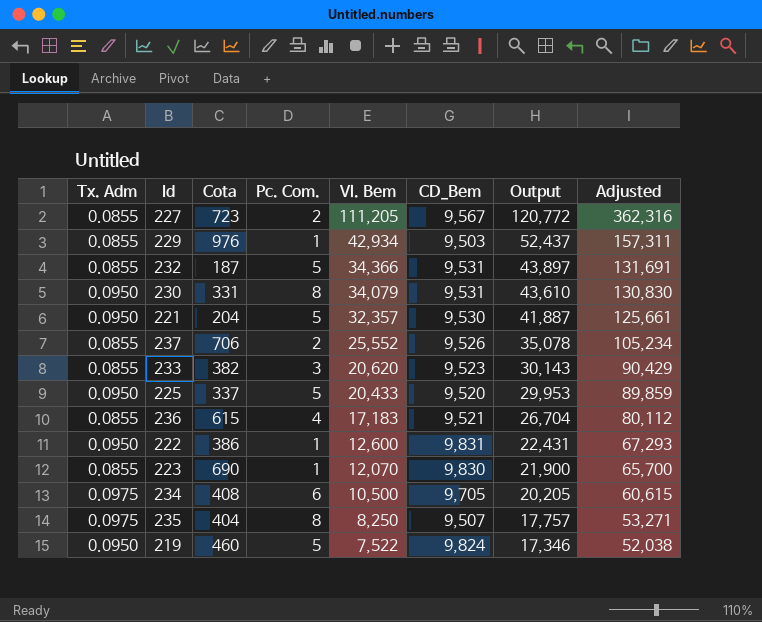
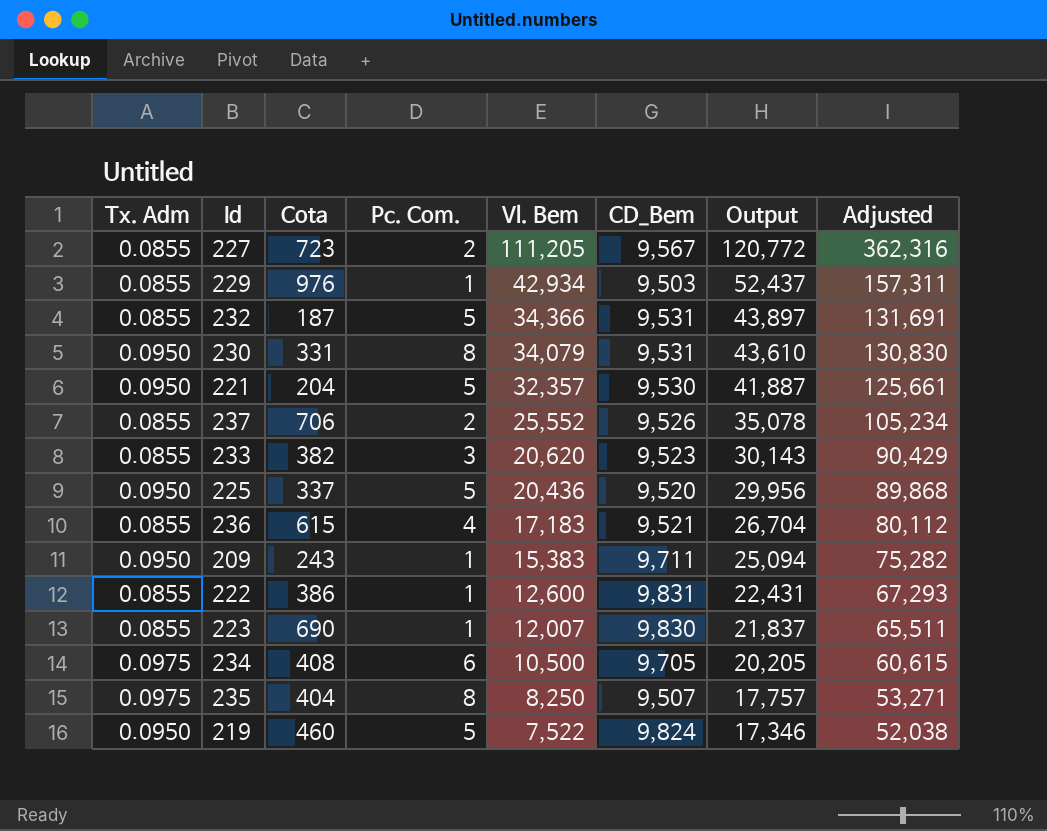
225 | Vl. Bem: 20,433 -> 20,436
225 | Output: 29,953 -> 29,956
225 | Adjusted: 89,859 -> 89,868
row 209: none -> 0.0950 | 243 | 1 | 15,383 | 9,711 | 25,094 | 75,282
222 | Tx. Adm: 0.0950 -> 0.0855
223 | Vl. Bem: 12,070 -> 12,007
223 | Output: 21,900 -> 21,837
223 | Adjusted: 65,700 -> 65,511

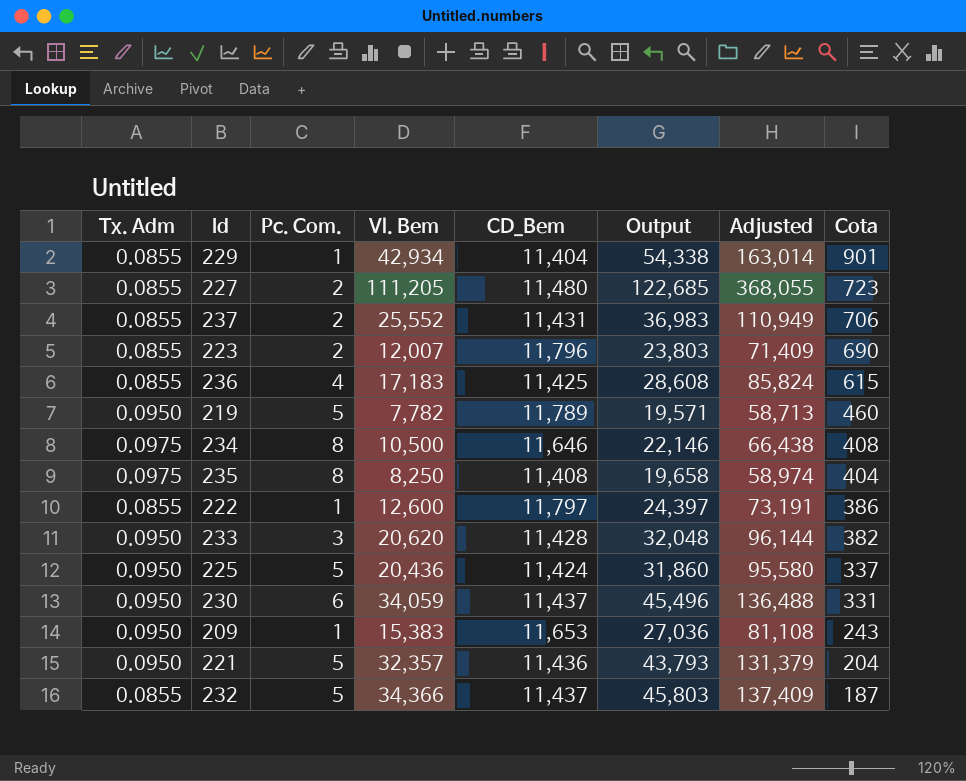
row order: Vl. Bem descending -> Cota descending
column Cota | position: 3 -> 8
229 | CD_Bem: 9,503 -> 11,404
229 | Output: 52,437 -> 54,338
229 | Adjusted: 157,311 -> 163,014
229 | Cota: 976 -> 901
227 | CD_Bem: 9,567 -> 11,480
227 | Output: 120,772 -> 122,685
227 | Adjusted: 362,316 -> 368,055
237 | CD_Bem: 9,526 -> 11,431
237 | Output: 35,078 -> 36,983
237 | Adjusted: 105,234 -> 110,949
223 | Pc. Com.: 1 -> 2
223 | CD_Bem: 9,830 -> 11,796
223 | Output: 21,837 -> 23,803
223 | Adjusted: 65,511 -> 71,409
236 | CD_Bem: 9,521 -> 11,425
236 | Output: 26,704 -> 28,608
236 | Adjusted: 80,112 -> 85,824
219 | Vl. Bem: 7,522 -> 7,782
219 | CD_Bem: 9,824 -> 11,789
219 | Output: 17,346 -> 19,571
219 | Adjusted: 52,038 -> 58,713
234 | Pc. Com.: 6 -> 8
234 | CD_Bem: 9,705 -> 11,646
234 | Output: 20,205 -> 22,146
234 | Adjusted: 60,615 -> 66,438
235 | CD_Bem: 9,507 -> 11,408
235 | Output: 17,757 -> 19,658
235 | Adjusted: 53,271 -> 58,974
222 | CD_Bem: 9,831 -> 11,797
222 | Output: 22,431 -> 24,397
222 | Adjusted: 67,293 -> 73,191
233 | Tx. Adm: 0.0855 -> 0.0950
233 | CD_Bem: 9,523 -> 11,428
233 | Output: 30,143 -> 32,048
233 | Adjusted: 90,429 -> 96,144
225 | CD_Bem: 9,520 -> 11,424
225 | Output: 29,956 -> 31,860
225 | Adjusted: 89,868 -> 95,580
230 | Pc. Com.: 8 -> 6
230 | Vl. Bem: 34,079 -> 34,059
230 | CD_Bem: 9,531 -> 11,437
230 | Output: 43,610 -> 45,496
230 | Adjusted: 130,830 -> 136,488
209 | CD_Bem: 9,711 -> 11,653
209 | Output: 25,094 -> 27,036
209 | Adjusted: 75,282 -> 81,108
221 | CD_Bem: 9,530 -> 11,436
221 | Output: 41,887 -> 43,793
221 | Adjusted: 125,661 -> 131,379
232 | CD_Bem: 9,531 -> 11,437
232 | Output: 43,897 -> 45,803
232 | Adjusted: 131,691 -> 137,409

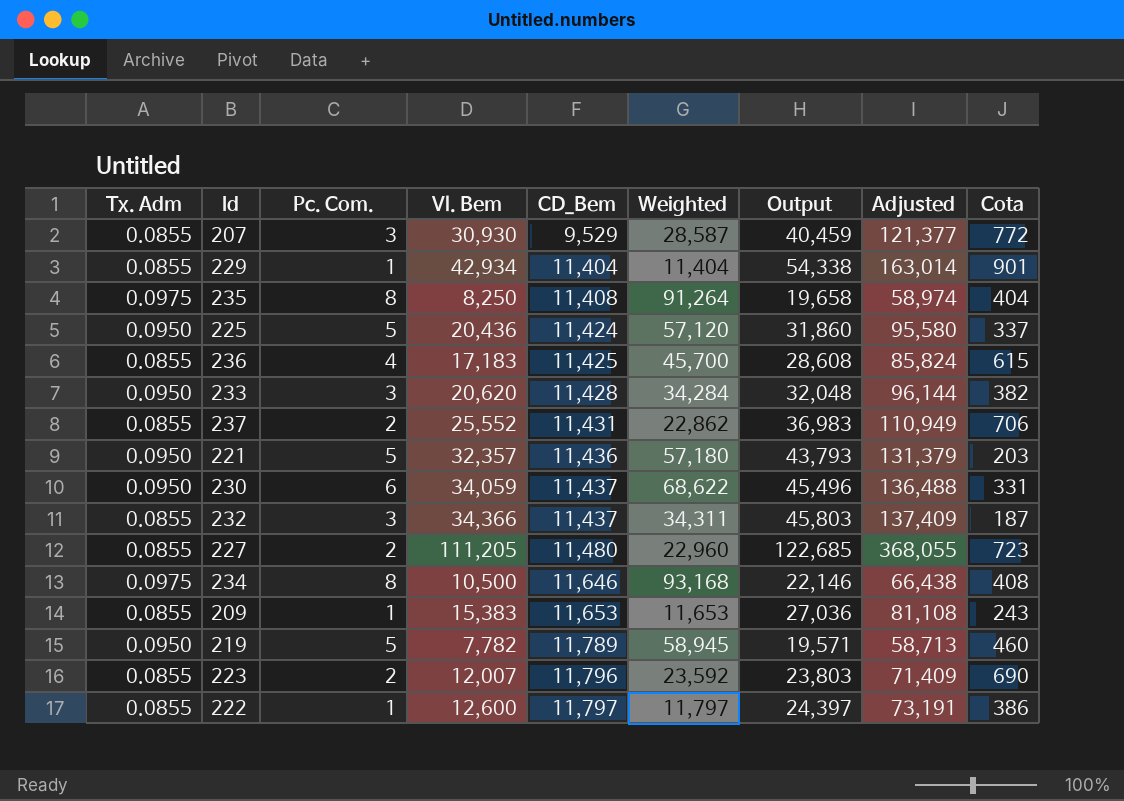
row order: Cota descending -> CD_Bem ascending
column Weighted | formula: none -> [Pc. Com.] * [CD_Bem]
row 207: none -> 0.0855 | 3 | 30,930 | 9,529 | 28,587 | 40,459 | 121,377 | 772
221 | Cota: 204 -> 203
232 | Pc. Com.: 5 -> 3
209 | Tx. Adm: 0.0950 -> 0.0855

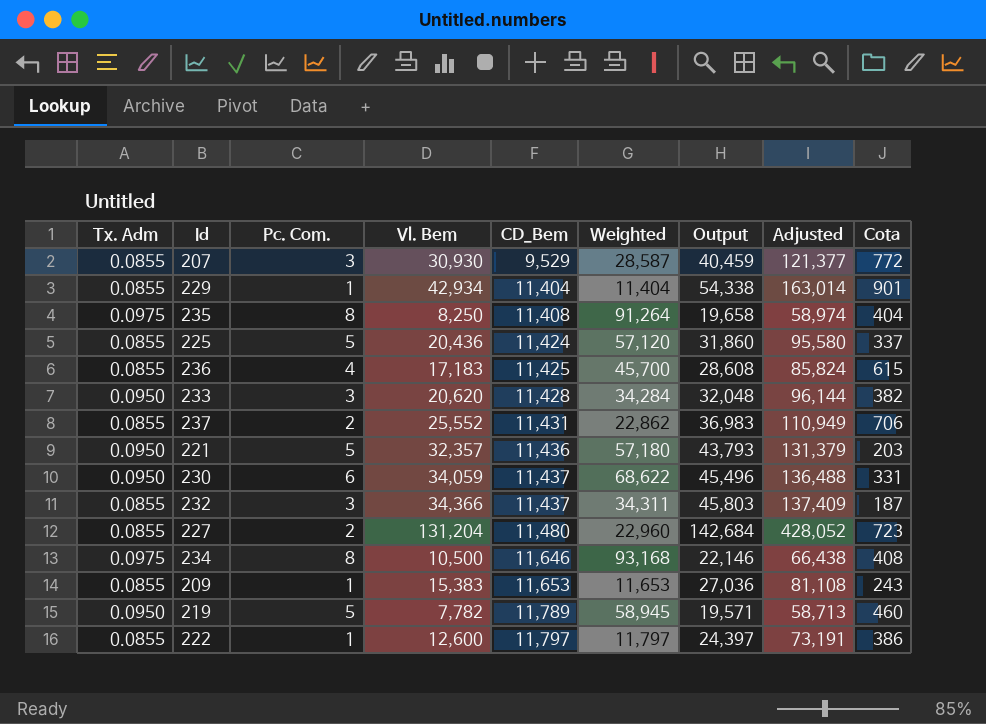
row 223: 0.0855 | 2 | 12,007 | 11,796 | 23,592 | 23,803 | 71,409 | 690 -> none
225 | Tx. Adm: 0.0950 -> 0.0855
227 | Vl. Bem: 111,205 -> 131,204
227 | Output: 122,685 -> 142,684
227 | Adjusted: 368,055 -> 428,052

